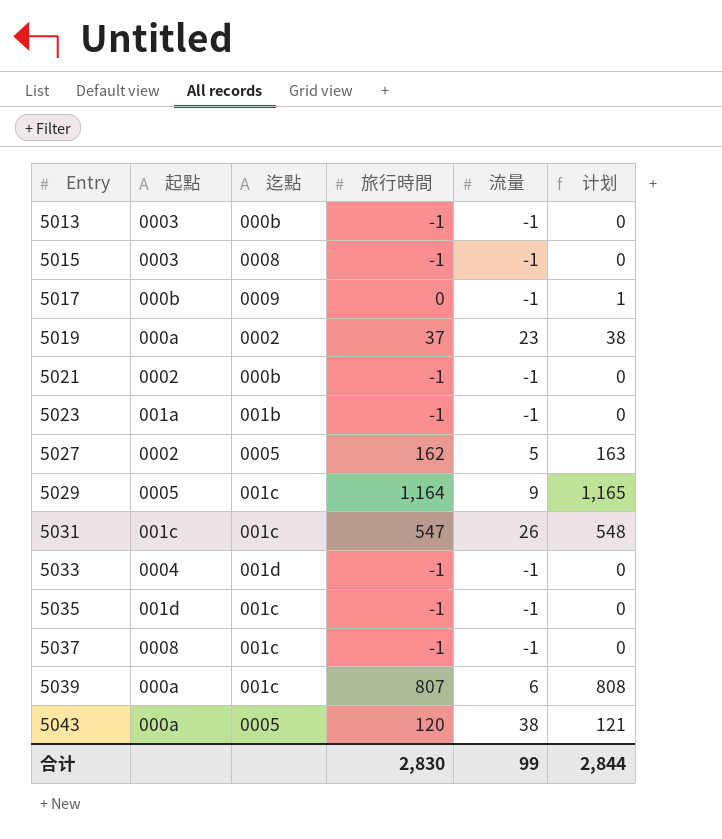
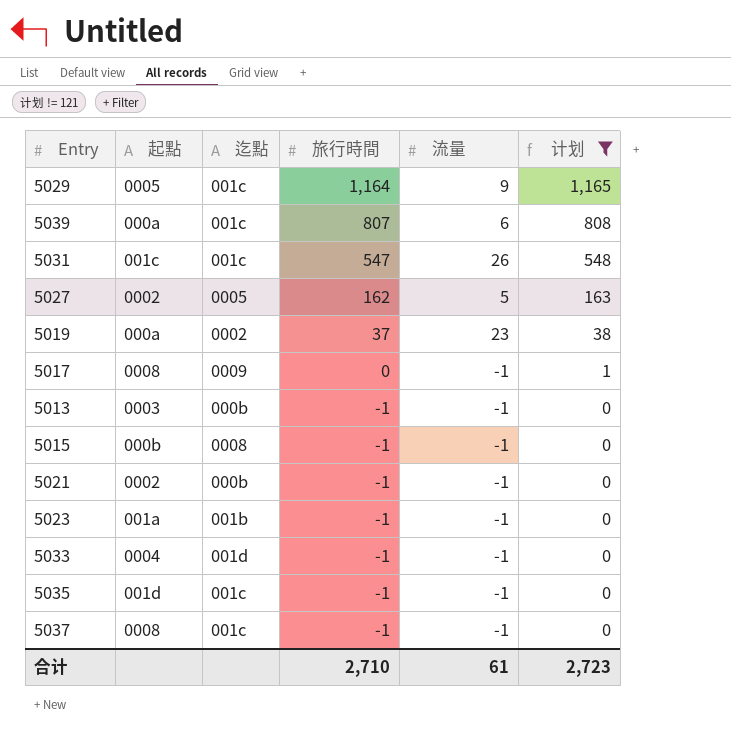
filter: none -> 计划 != 121
row order: Entry ascending -> 旅行時間 descending
5017 | 起點: 000b -> 0008
5015 | 起點: 0003 -> 000b
合计 | 旅行時間: 2,830 -> 2,710
合计 | 流量: 99 -> 61
合计 | 计划: 2,844 -> 2,723

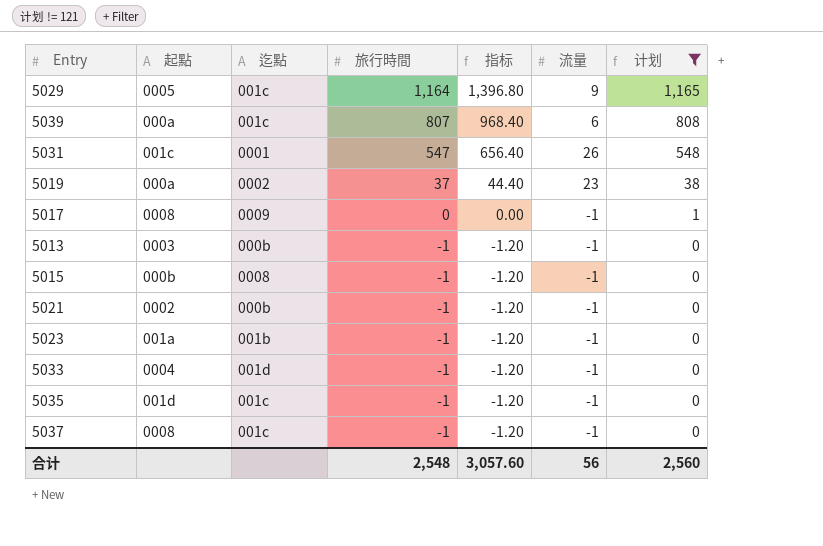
column 指标 | formula: none -> [旅行時間] * 1.2
row 5027: 0002 | 0005 | 162 | 5 | 163 -> none
5031 | 迄點: 001c -> 0001
合计 | 旅行時間: 2,710 -> 2,548
合计 | 流量: 61 -> 56
合计 | 计划: 2,723 -> 2,560

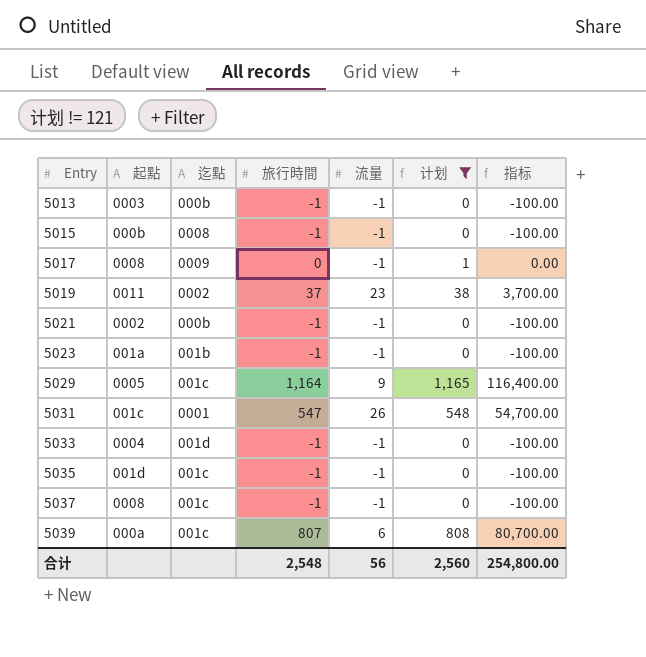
row order: 旅行時間 descending -> Entry ascending
column 指标 | formula: [旅行時間] * 1.2 -> [旅行時間] * 100
column 指标 | position: 5 -> 7
5019 | 起點: 000a -> 0011
合计 | 指标: 3,057.60 -> 254,800.00

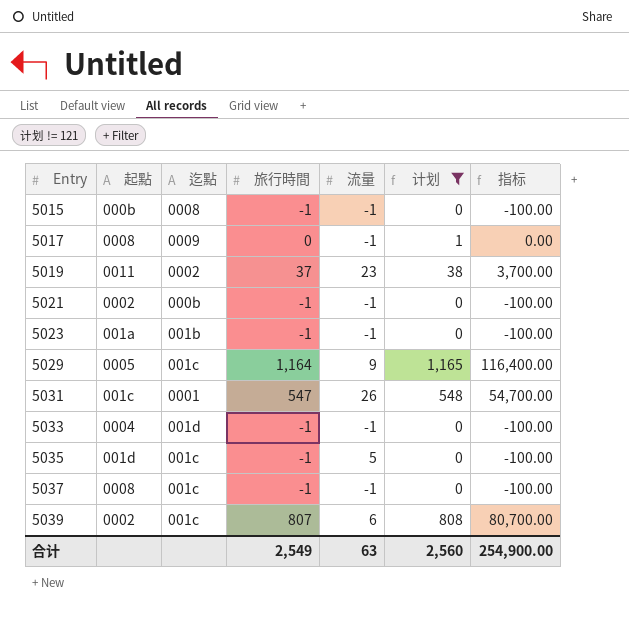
row 5013: 0003 | 000b | -1 | -1 | 0 | -100.00 -> none
5035 | 流量: -1 -> 5
5039 | 起點: 000a -> 0002
合计 | 旅行時間: 2,548 -> 2,549
合计 | 流量: 56 -> 63
合计 | 指标: 254,800.00 -> 254,900.00

